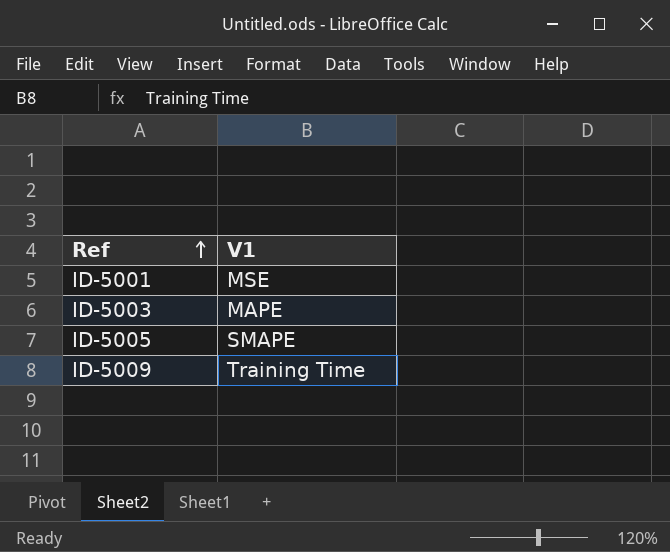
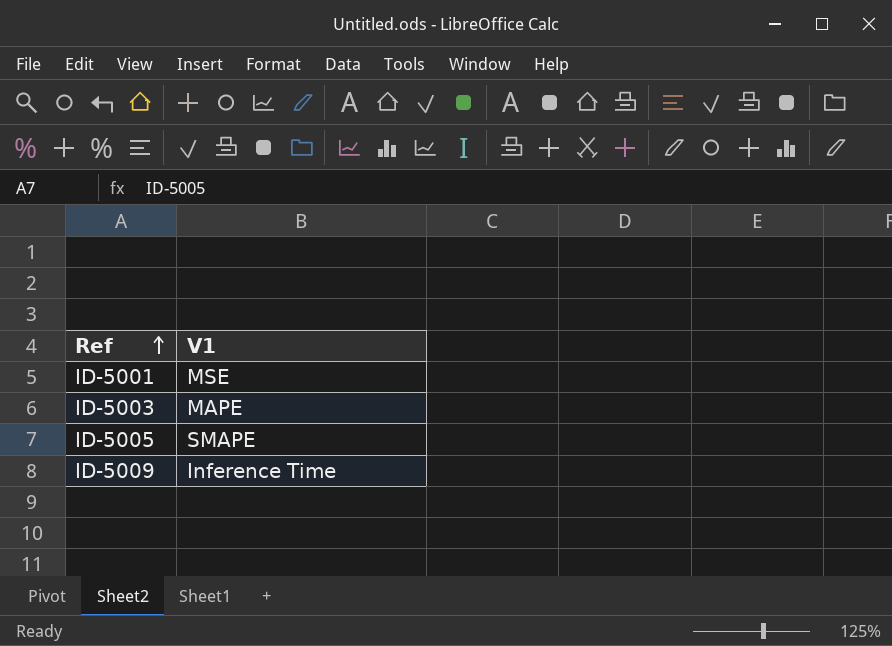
ID-5009 | V1: Training Time -> Inference Time

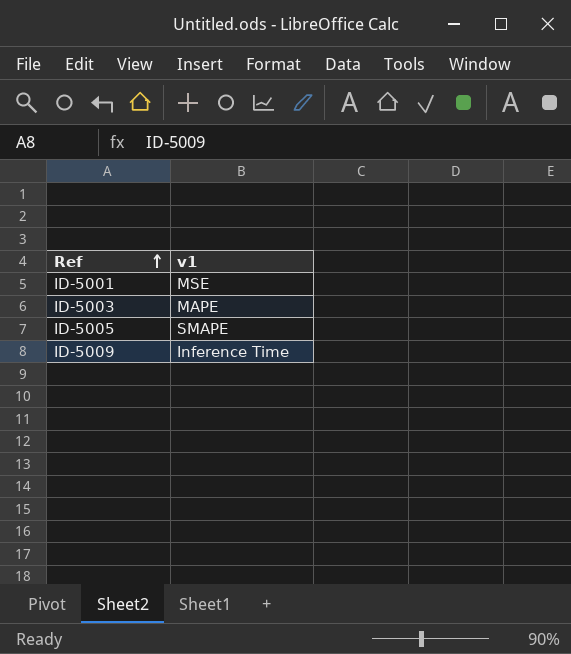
column name: V1 -> v1

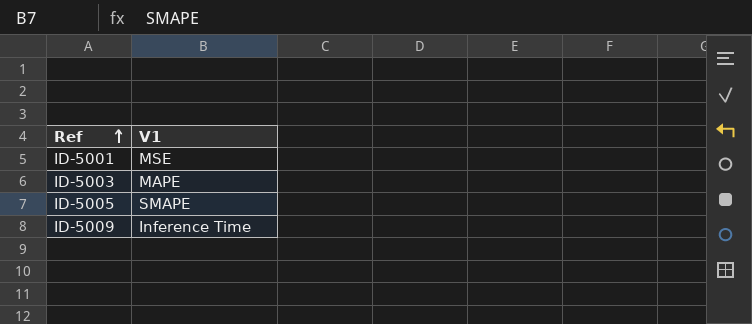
column name: v1 -> V1

